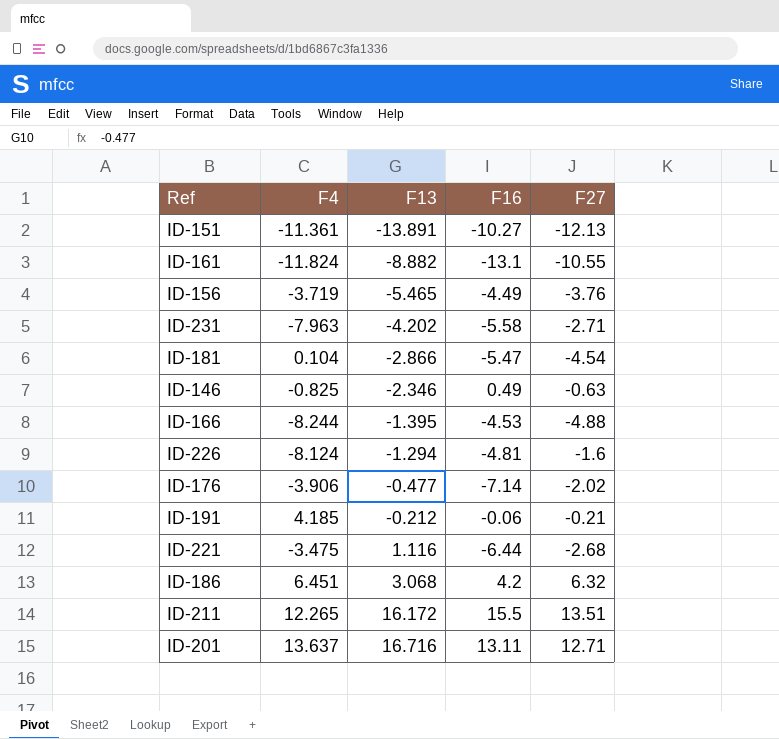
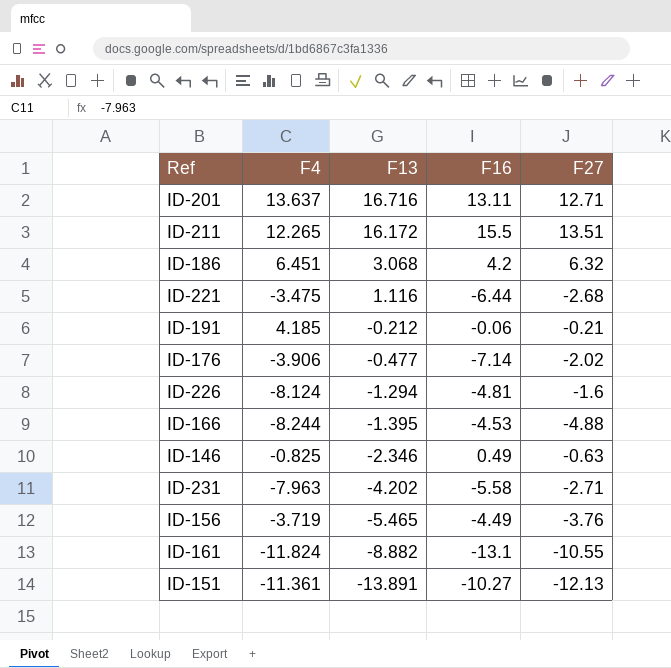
row order: F13 ascending -> F13 descending
row ID-181: 0.104 | -2.866 | -5.47 | -4.54 -> none

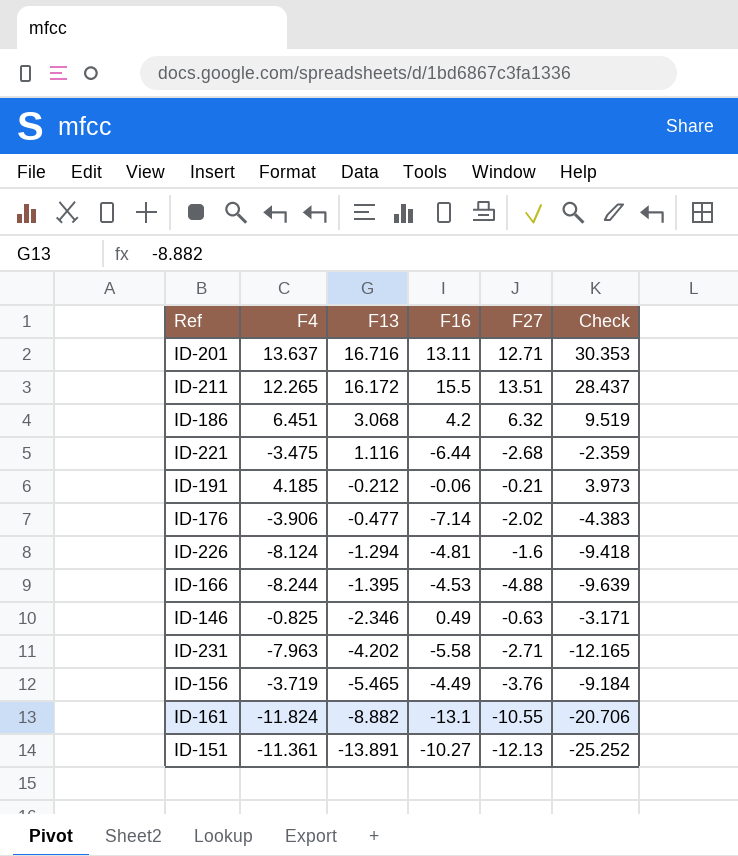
column Check | formula: none -> [F4] + [F13]

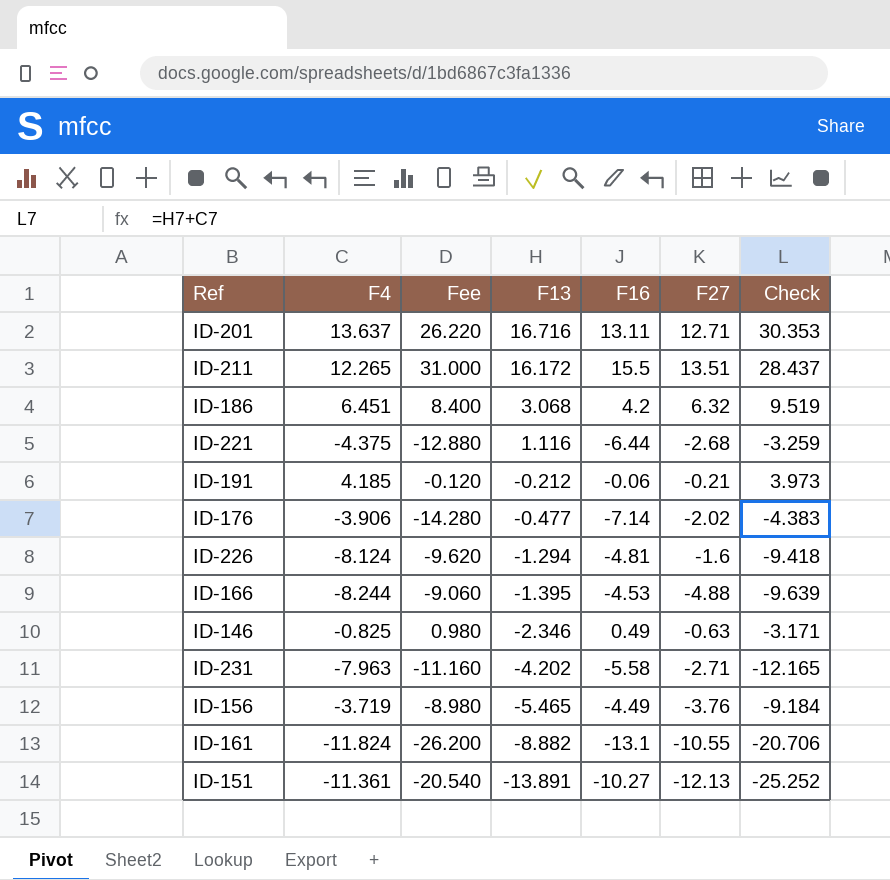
column Fee | formula: none -> [F16] * 2
ID-221 | F4: -3.475 -> -4.375
ID-221 | Check: -2.359 -> -3.259

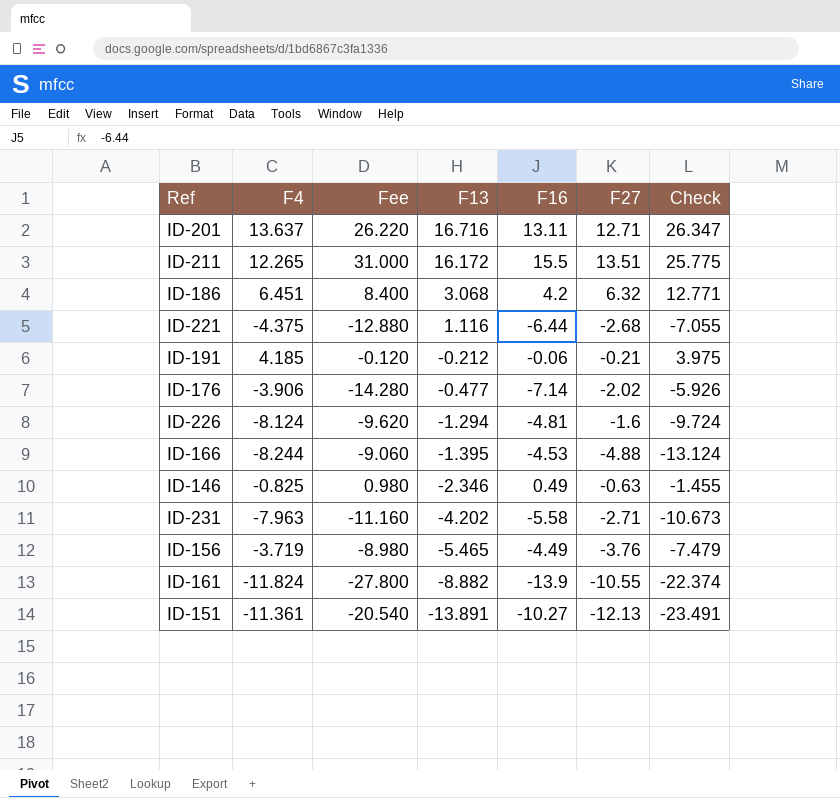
column Check | formula: [F4] + [F13] -> [F4] + [F27]
ID-161 | Fee: -26.200 -> -27.800
ID-161 | F16: -13.1 -> -13.9

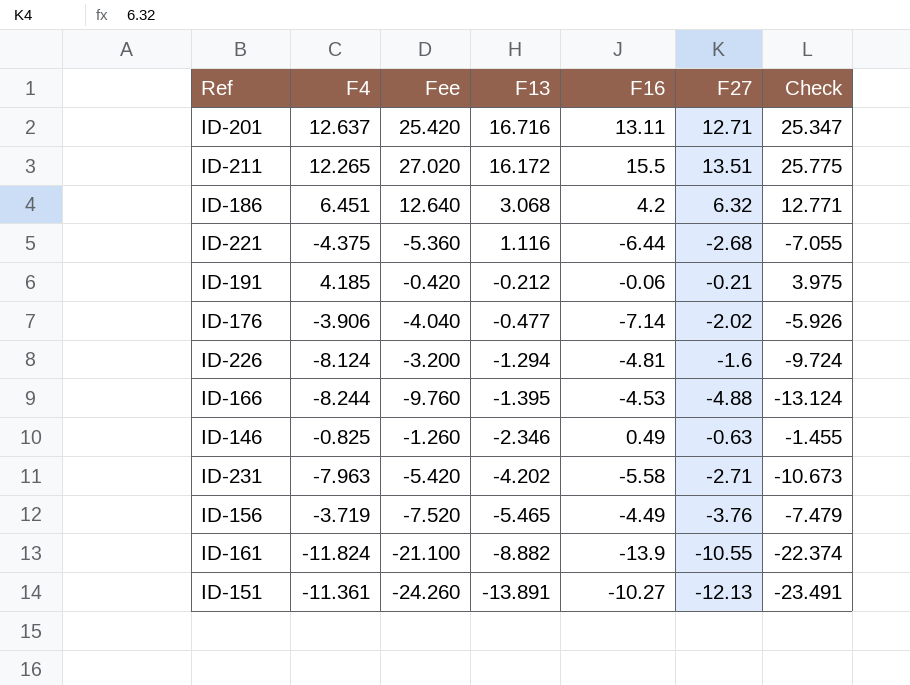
column Fee | formula: [F16] * 2 -> [F27] * 2
ID-201 | F4: 13.637 -> 12.637
ID-201 | Check: 26.347 -> 25.347

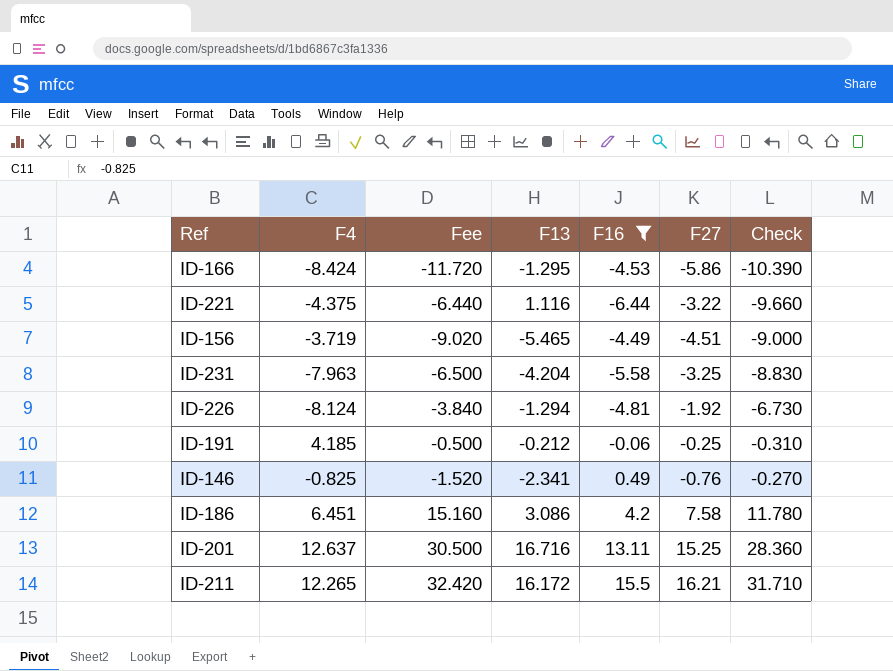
filter: none -> F16 >= -6.44
row order: F13 descending -> Check ascending
column Check | formula: [F4] + [F27] -> [F16] + [F27]
ID-166 | F4: -8.244 -> -8.424
ID-166 | Fee: -9.760 -> -11.720
ID-166 | F13: -1.395 -> -1.295
ID-166 | F27: -4.88 -> -5.86
ID-221 | Fee: -5.360 -> -6.440
ID-221 | F27: -2.68 -> -3.22
ID-156 | Fee: -7.520 -> -9.020
ID-156 | F27: -3.76 -> -4.51
ID-231 | Fee: -5.420 -> -6.500
ID-231 | F13: -4.202 -> -4.204
ID-231 | F27: -2.71 -> -3.25
ID-226 | Fee: -3.200 -> -3.840
ID-226 | F27: -1.6 -> -1.92
ID-191 | Fee: -0.420 -> -0.500
ID-191 | F27: -0.21 -> -0.25
ID-146 | Fee: -1.260 -> -1.520
ID-146 | F13: -2.346 -> -2.341
ID-146 | F27: -0.63 -> -0.76
ID-186 | Fee: 12.640 -> 15.160
ID-186 | F13: 3.068 -> 3.086
ID-186 | F27: 6.32 -> 7.58
ID-201 | Fee: 25.420 -> 30.500
ID-201 | F27: 12.71 -> 15.25
ID-211 | Fee: 27.020 -> 32.420
ID-211 | F27: 13.51 -> 16.21

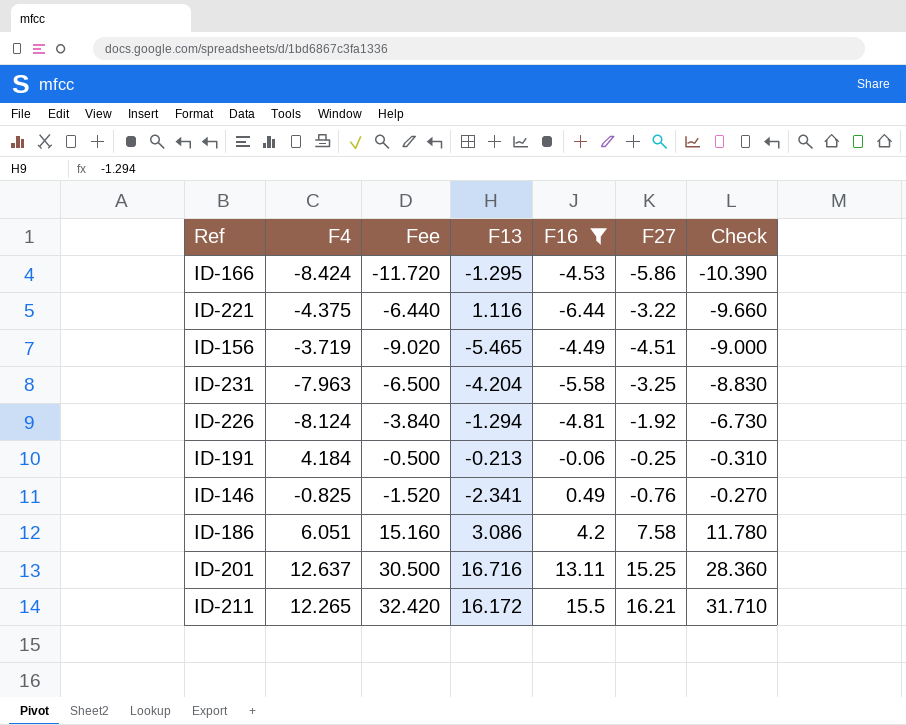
ID-191 | F4: 4.185 -> 4.184
ID-191 | F13: -0.212 -> -0.213
ID-186 | F4: 6.451 -> 6.051

